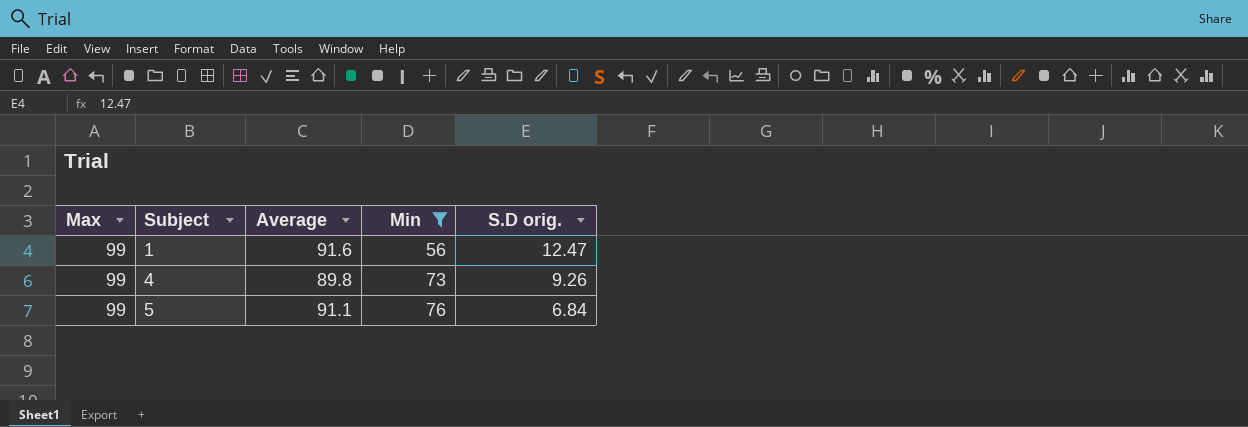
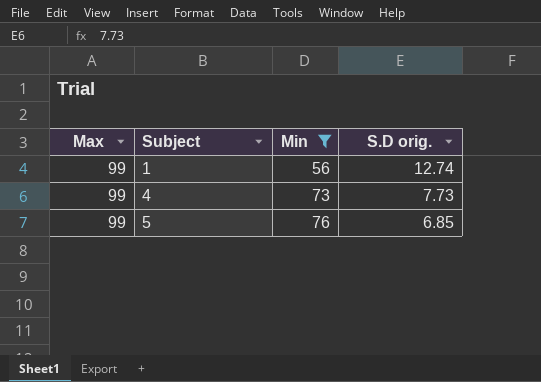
column Average | position: 3 -> none
1 | S.D orig.: 12.47 -> 12.74
4 | S.D orig.: 9.26 -> 7.73
5 | S.D orig.: 6.84 -> 6.85

